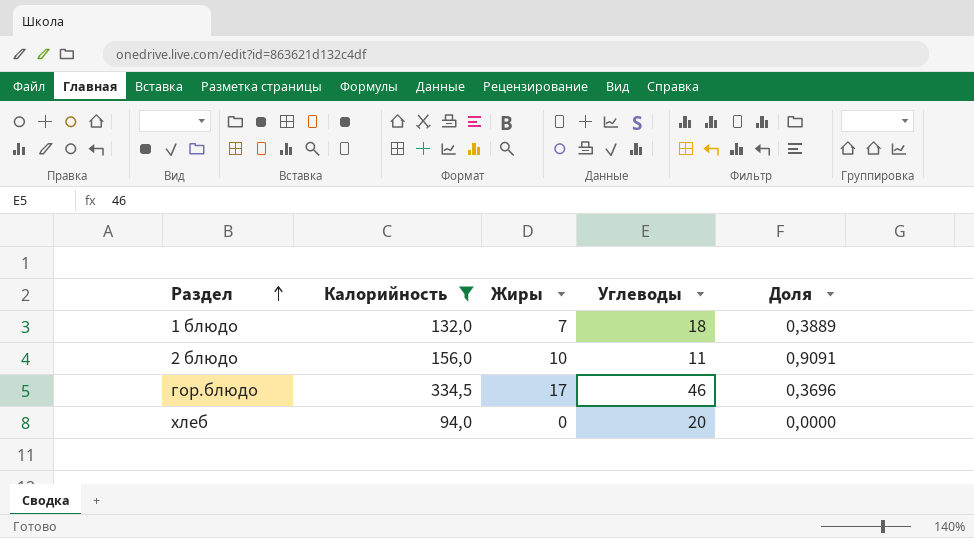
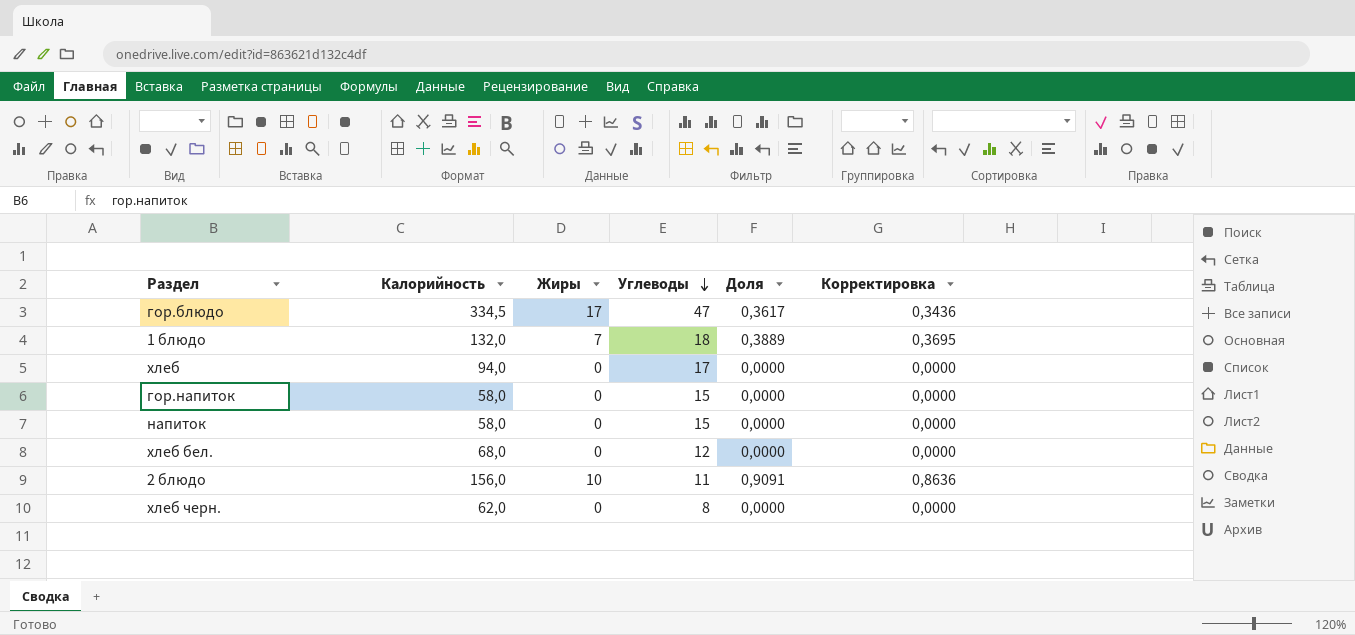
filter: Калорийность >= 94,0 -> none
row order: Раздел ascending -> Углеводы descending
column Корректировка | formula: none -> [Доля] * 0,95
гор.блюдо | Углеводы: 46 -> 47
гор.блюдо | Доля: 0,3696 -> 0,3617
хлеб | Углеводы: 20 -> 17

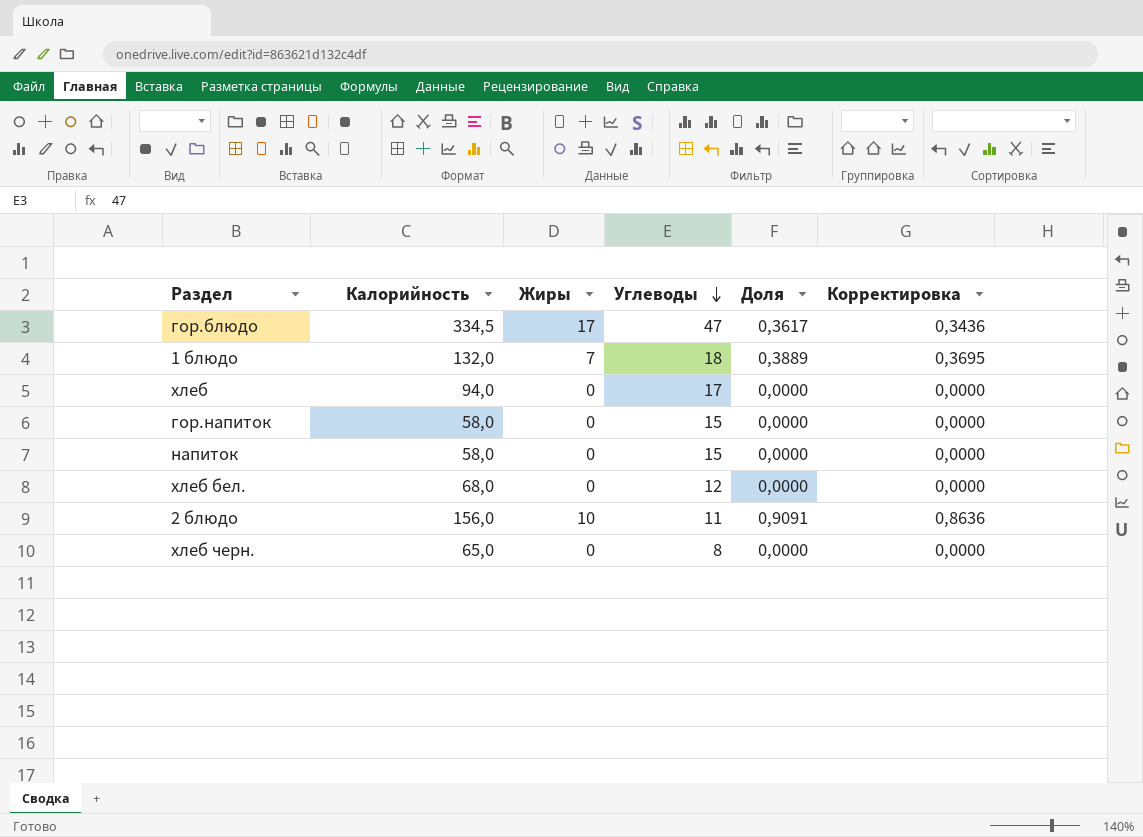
хлеб черн. | Калорийность: 62,0 -> 65,0

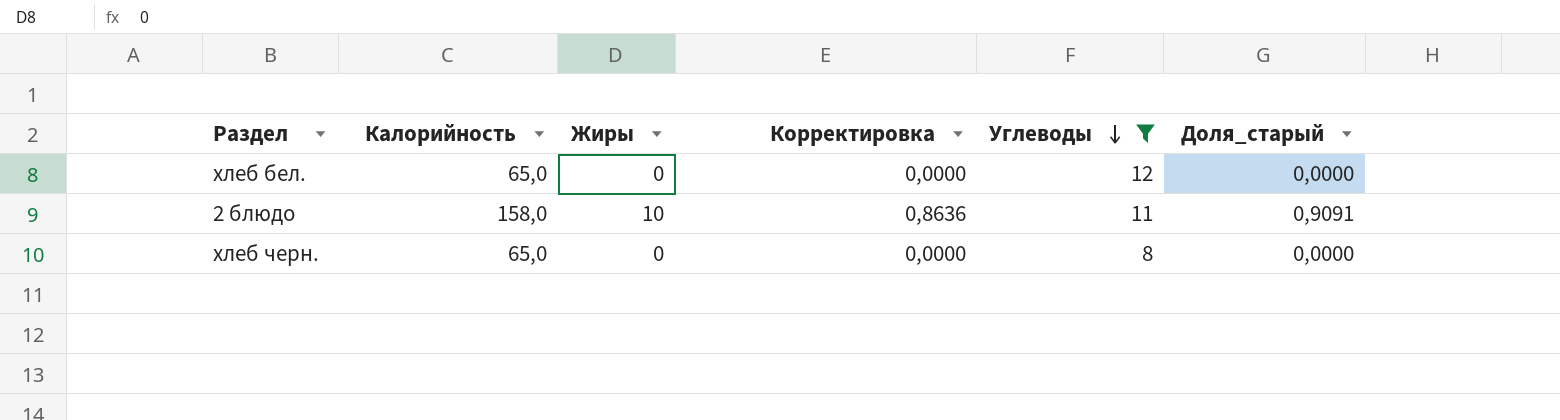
filter: none -> Углеводы <= 12
column Корректировка | position: 6 -> 4
column name: Доля -> Доля_старый
хлеб бел. | Калорийность: 68,0 -> 65,0
2 блюдо | Калорийность: 156,0 -> 158,0

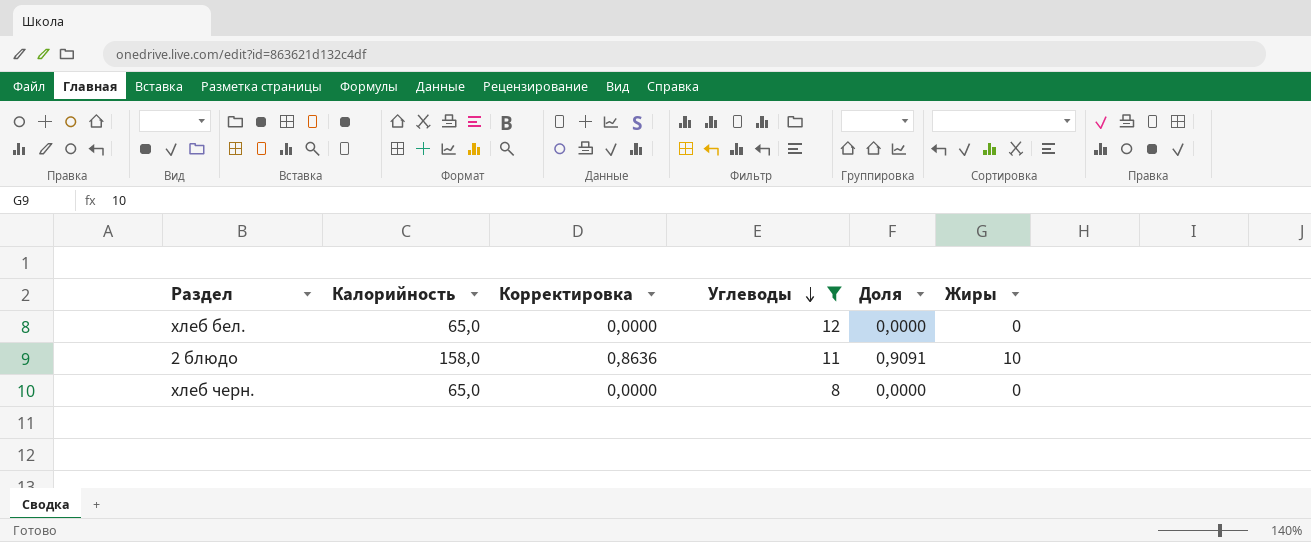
column name: Доля_старый -> Доля
column Жиры | position: 3 -> 6

